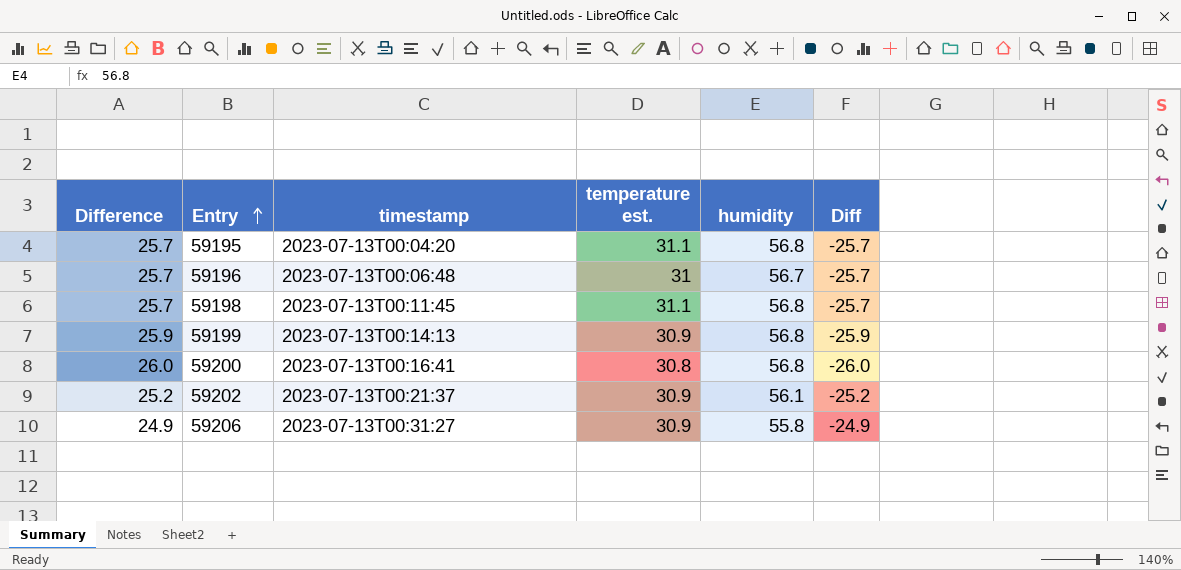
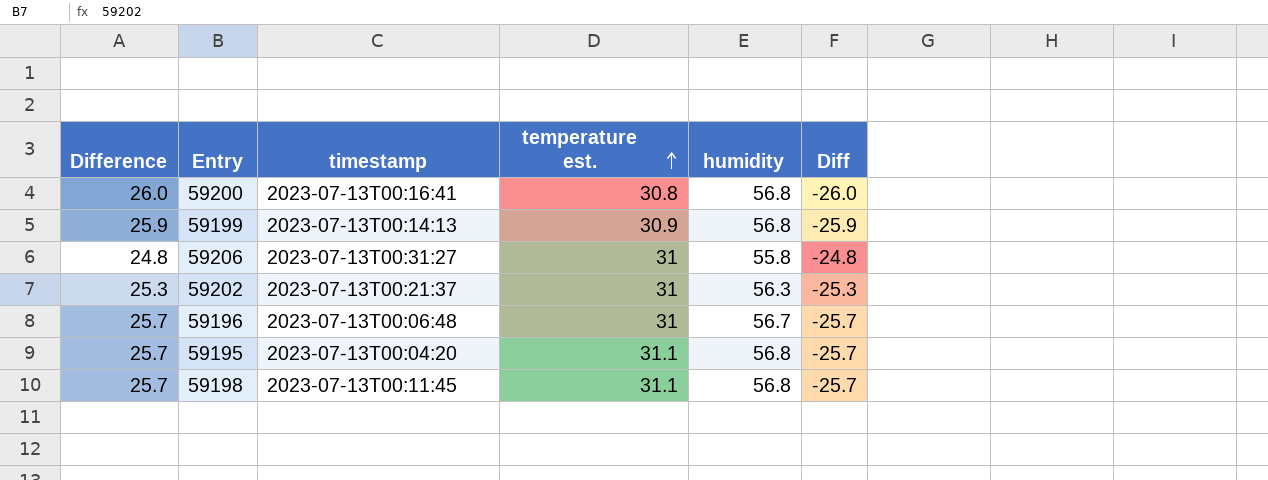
row order: Entry ascending -> temperature est. ascending
59206 | Difference: 24.9 -> 24.8
59206 | temperature est.: 30.9 -> 31
59206 | Diff: -24.9 -> -24.8
59202 | Difference: 25.2 -> 25.3
59202 | temperature est.: 30.9 -> 31
59202 | humidity: 56.1 -> 56.3
59202 | Diff: -25.2 -> -25.3

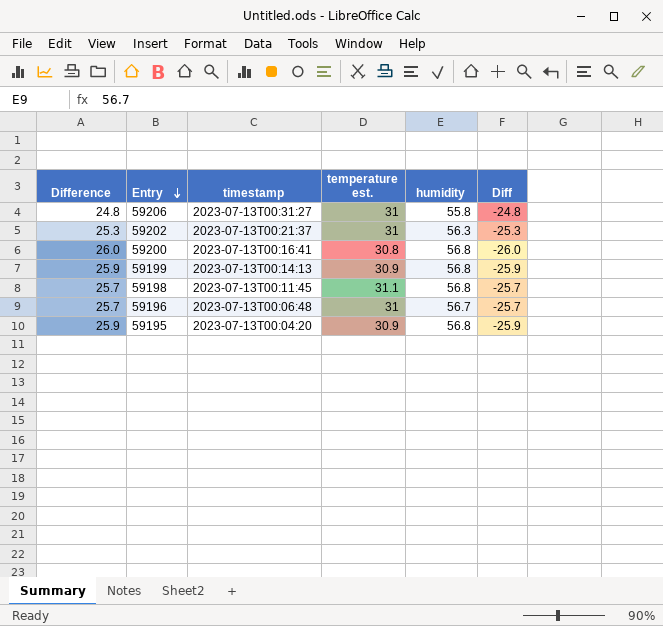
row order: temperature est. ascending -> Entry descending
59195 | Difference: 25.7 -> 25.9
59195 | temperature est.: 31.1 -> 30.9
59195 | Diff: -25.7 -> -25.9

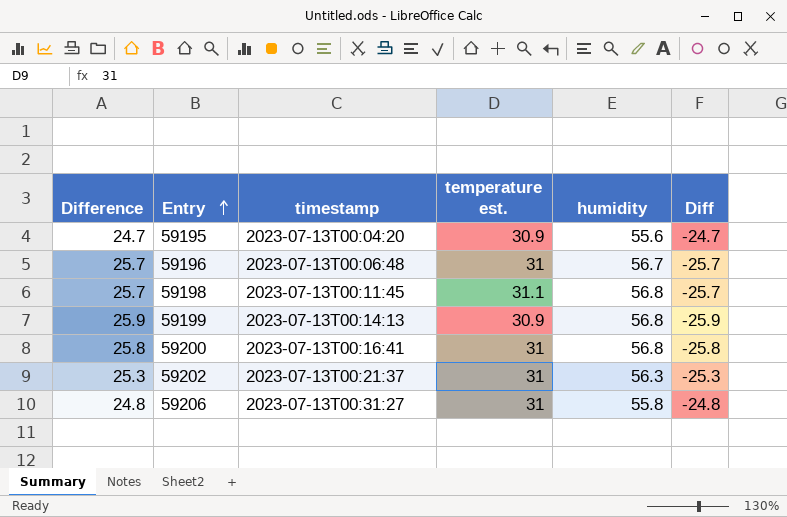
row order: Entry descending -> Entry ascending
59195 | Difference: 25.9 -> 24.7
59195 | humidity: 56.8 -> 55.6
59195 | Diff: -25.9 -> -24.7
59200 | Difference: 26.0 -> 25.8
59200 | temperature est.: 30.8 -> 31
59200 | Diff: -26.0 -> -25.8

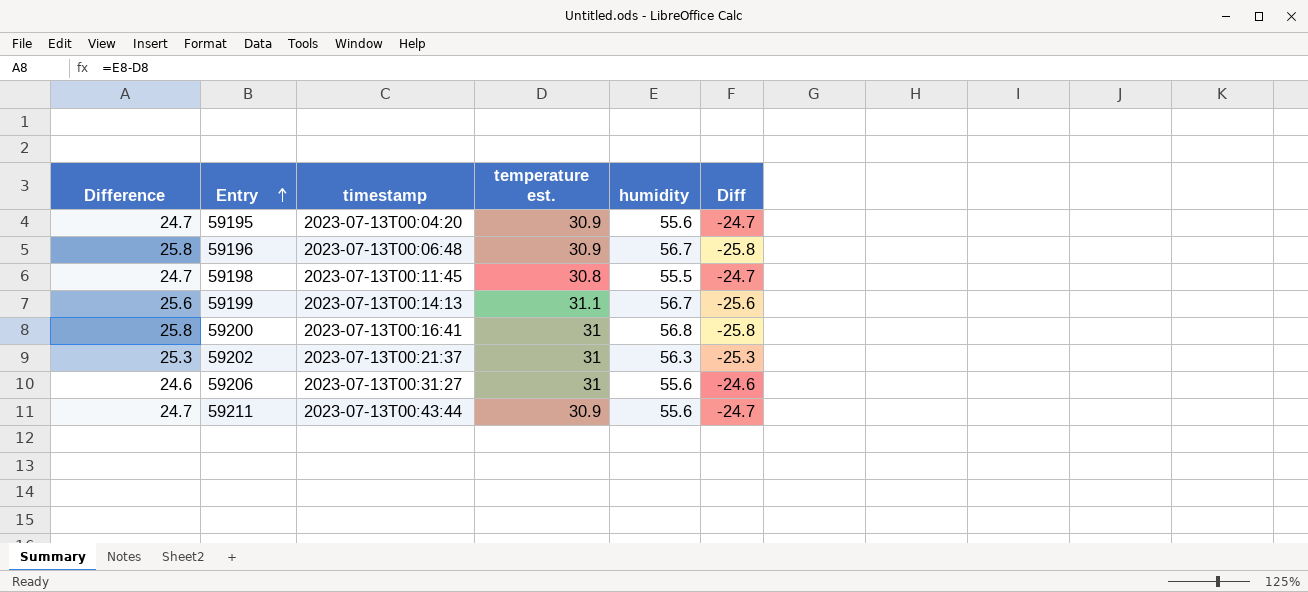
59196 | Difference: 25.7 -> 25.8
59196 | temperature est.: 31 -> 30.9
59196 | Diff: -25.7 -> -25.8
59198 | Difference: 25.7 -> 24.7
59198 | temperature est.: 31.1 -> 30.8
59198 | humidity: 56.8 -> 55.5
59198 | Diff: -25.7 -> -24.7
59199 | Difference: 25.9 -> 25.6
59199 | temperature est.: 30.9 -> 31.1
59199 | humidity: 56.8 -> 56.7
59199 | Diff: -25.9 -> -25.6
59206 | Difference: 24.8 -> 24.6
59206 | humidity: 55.8 -> 55.6
59206 | Diff: -24.8 -> -24.6
row 59211: none -> 24.7 | 2023-07-13T00:43:44 | 30.9 | 55.6 | -24.7

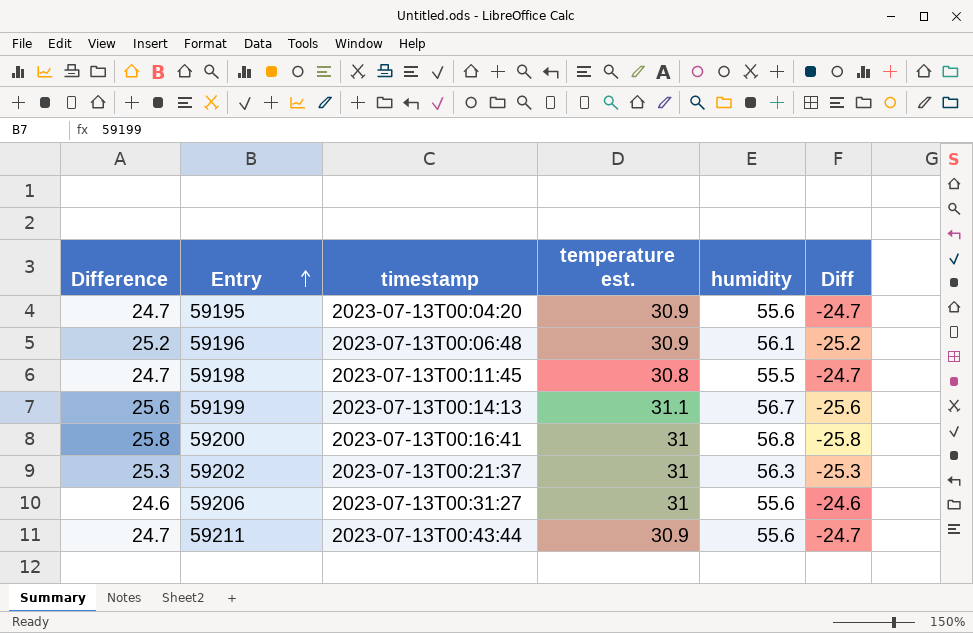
59196 | Difference: 25.8 -> 25.2
59196 | humidity: 56.7 -> 56.1
59196 | Diff: -25.8 -> -25.2

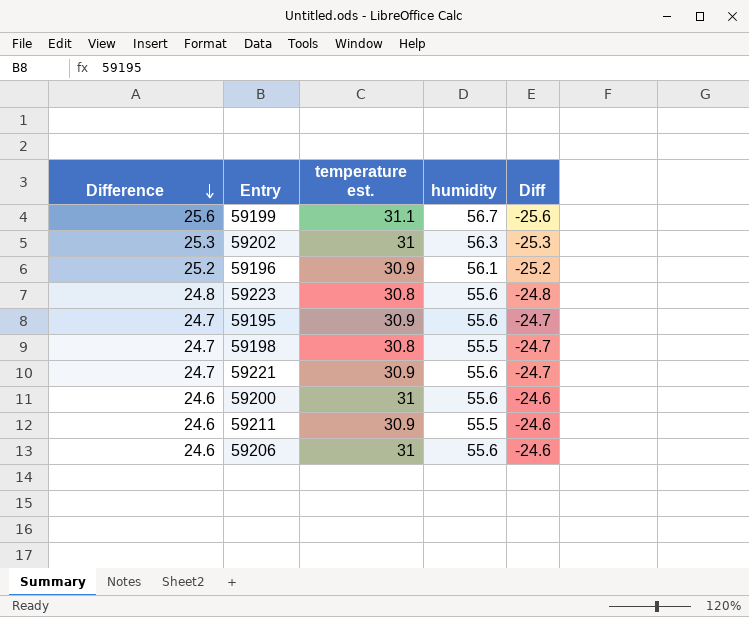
row order: Entry ascending -> Difference descending
column timestamp | position: 3 -> none
row 59223: none -> 24.8 | 30.8 | 55.6 | -24.8
row 59221: none -> 24.7 | 30.9 | 55.6 | -24.7
59200 | Difference: 25.8 -> 24.6
59200 | humidity: 56.8 -> 55.6
59200 | Diff: -25.8 -> -24.6
59211 | Difference: 24.7 -> 24.6
59211 | humidity: 55.6 -> 55.5
59211 | Diff: -24.7 -> -24.6

